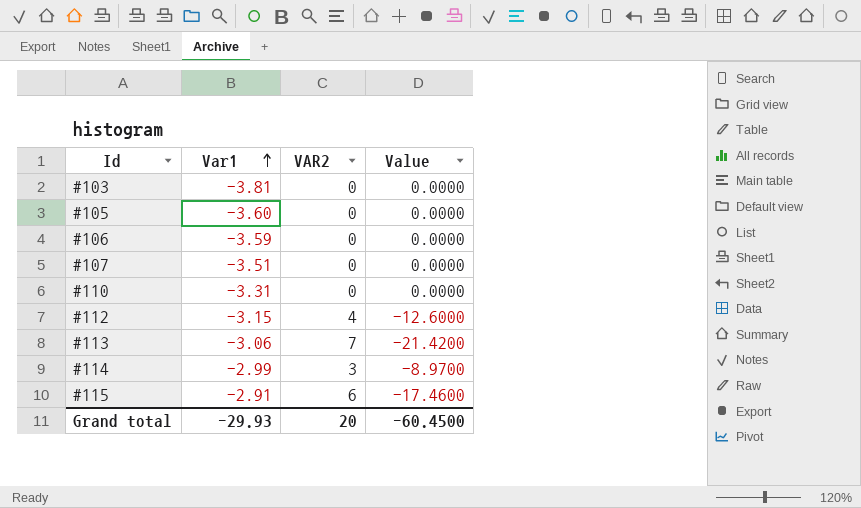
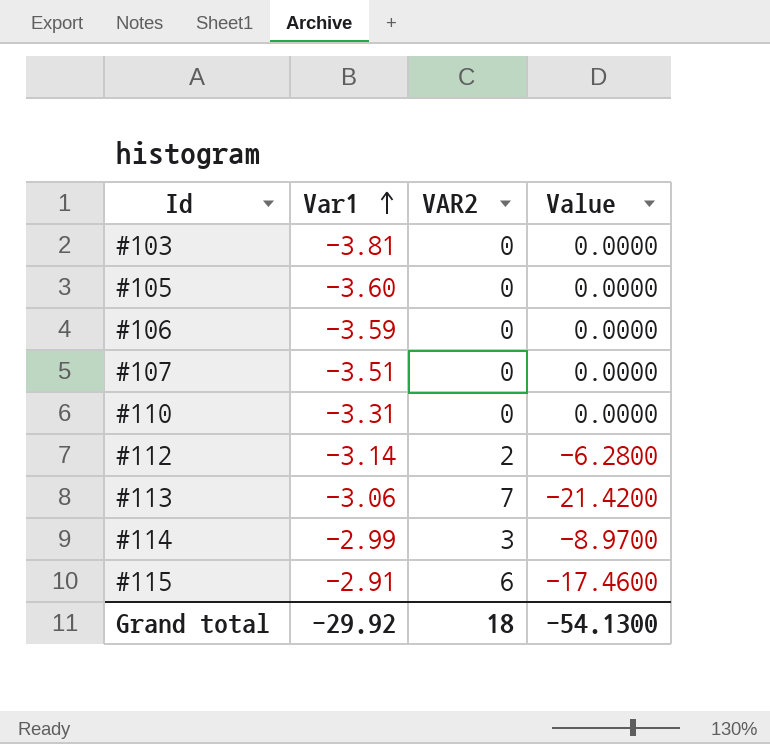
#112 | Var1: -3.15 -> -3.14
#112 | VAR2: 4 -> 2
#112 | Value: -12.6000 -> -6.2800
Grand total | Var1: -29.93 -> -29.92
Grand total | VAR2: 20 -> 18
Grand total | Value: -60.4500 -> -54.1300

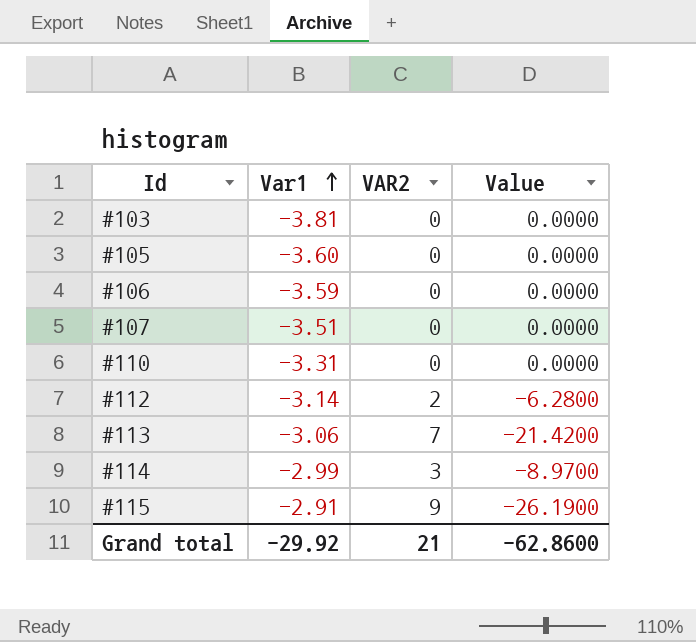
#115 | VAR2: 6 -> 9
#115 | Value: -17.4600 -> -26.1900
Grand total | VAR2: 18 -> 21
Grand total | Value: -54.1300 -> -62.8600

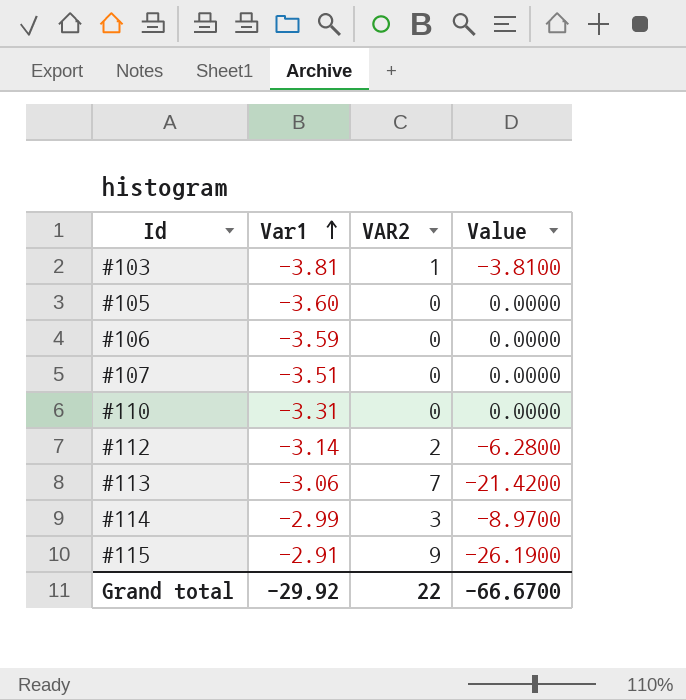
#103 | VAR2: 0 -> 1
#103 | Value: 0.0000 -> -3.8100
Grand total | VAR2: 21 -> 22
Grand total | Value: -62.8600 -> -66.6700

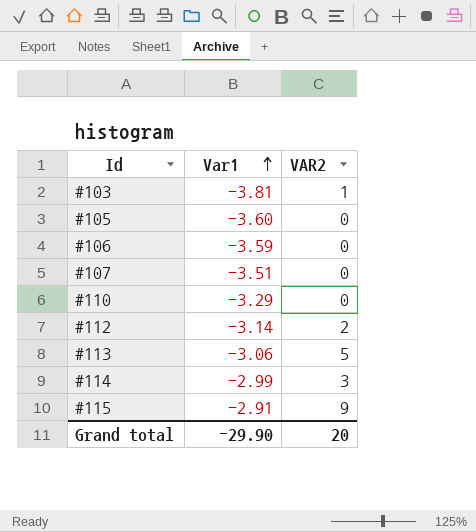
column Value | formula: [Var1] * [VAR2] -> none
#110 | Var1: -3.31 -> -3.29
#113 | VAR2: 7 -> 5
Grand total | Var1: -29.92 -> -29.90
Grand total | VAR2: 22 -> 20

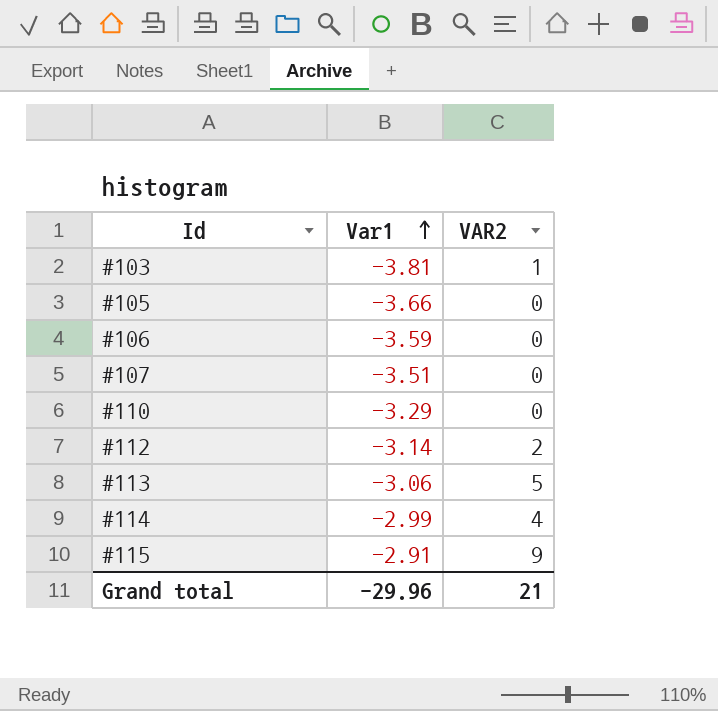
#105 | Var1: -3.60 -> -3.66
#114 | VAR2: 3 -> 4
Grand total | Var1: -29.90 -> -29.96
Grand total | VAR2: 20 -> 21

